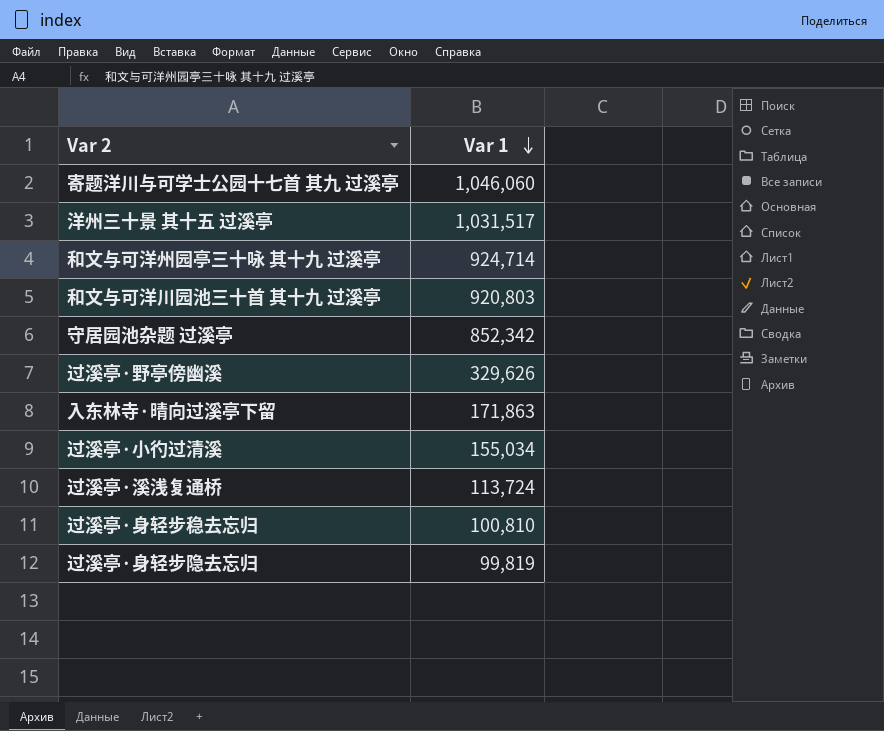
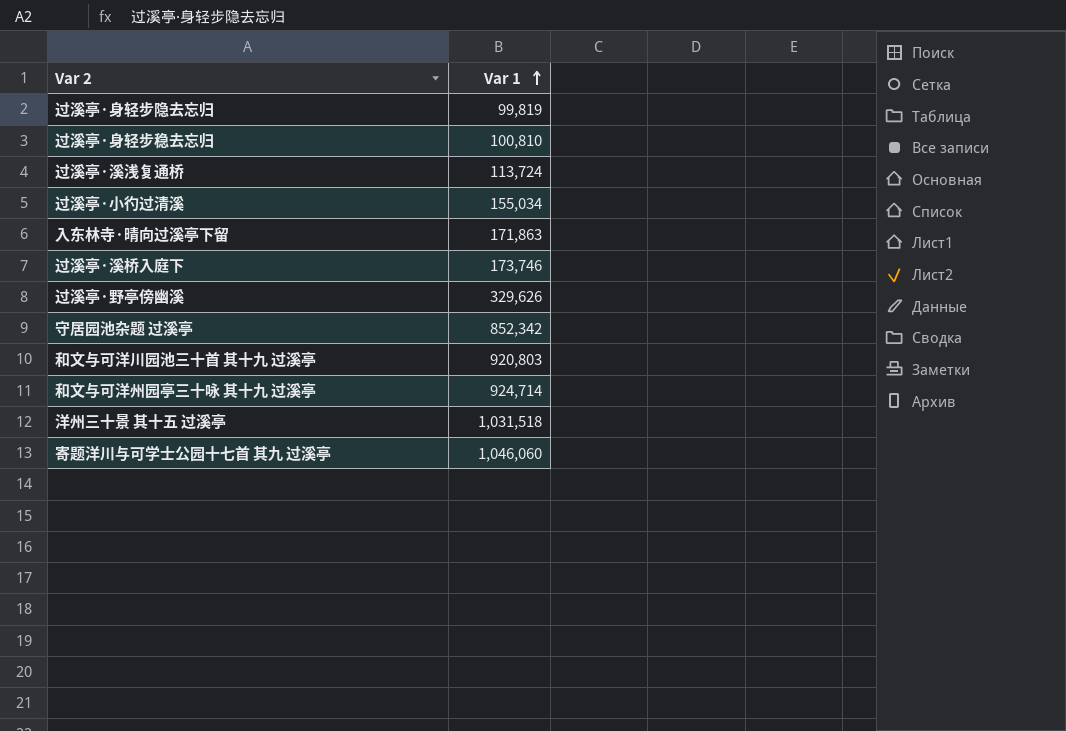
row order: Var 1 descending -> Var 1 ascending
row 过溪亭·溪桥入庭下: none -> 173,746
洋州三十景 其十五 过溪亭 | Var 1: 1,031,517 -> 1,031,518

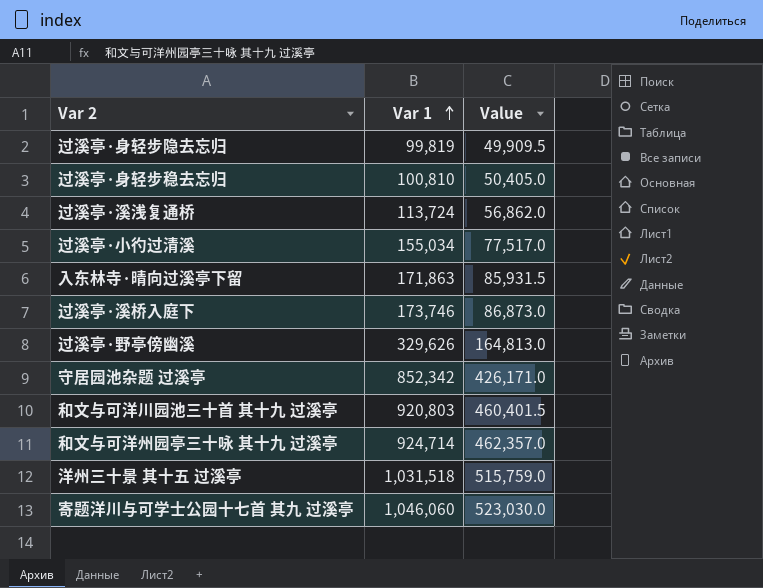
column Value | formula: none -> [Var 1] * 0.5

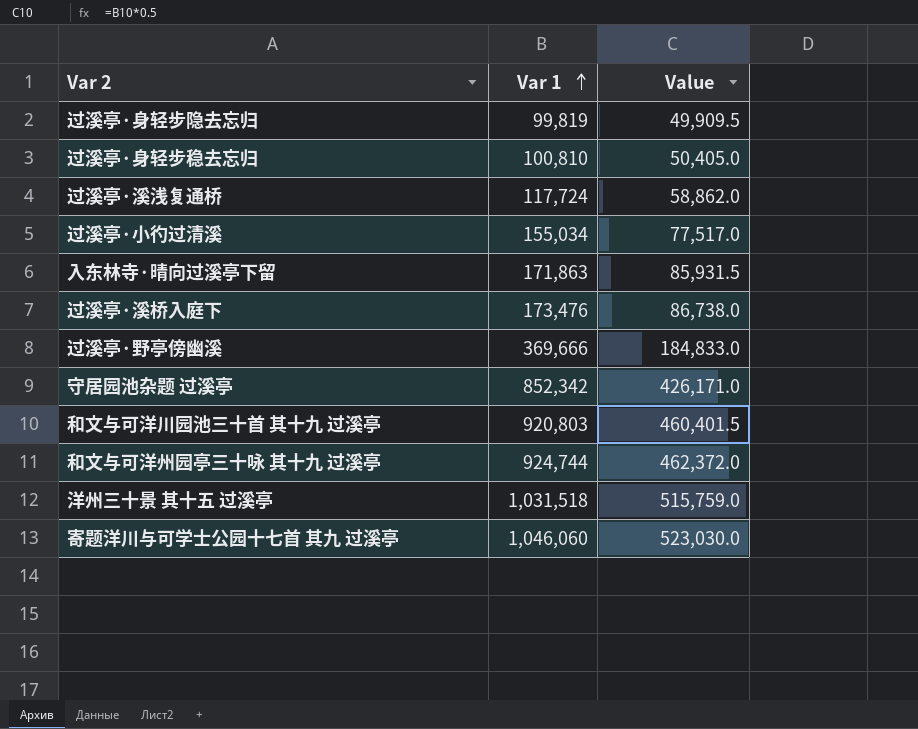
过溪亭·溪浅复通桥 | Var 1: 113,724 -> 117,724
过溪亭·溪浅复通桥 | Value: 56,862.0 -> 58,862.0
过溪亭·溪桥入庭下 | Var 1: 173,746 -> 173,476
过溪亭·溪桥入庭下 | Value: 86,873.0 -> 86,738.0
过溪亭·野亭傍幽溪 | Var 1: 329,626 -> 369,666
过溪亭·野亭傍幽溪 | Value: 164,813.0 -> 184,833.0
和文与可洋州园亭三十咏 其十九 过溪亭 | Var 1: 924,714 -> 924,744
和文与可洋州园亭三十咏 其十九 过溪亭 | Value: 462,357.0 -> 462,372.0

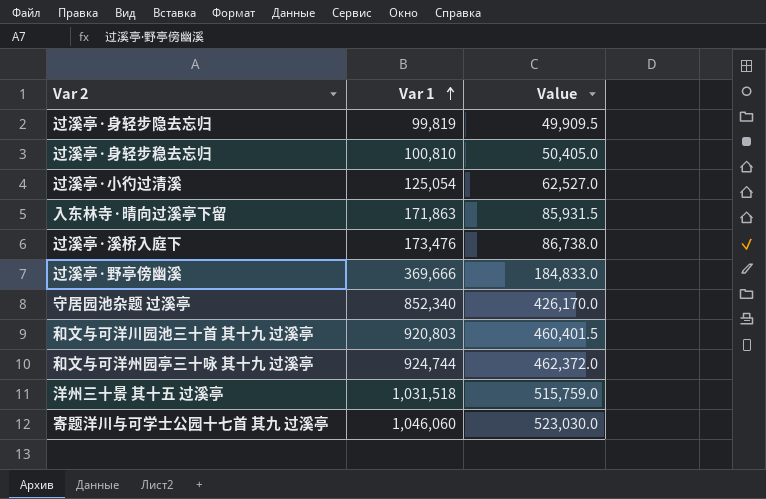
row 过溪亭·溪浅复通桥: 117,724 | 58,862.0 -> none
过溪亭·小彴过清溪 | Var 1: 155,034 -> 125,054
过溪亭·小彴过清溪 | Value: 77,517.0 -> 62,527.0
守居园池杂题 过溪亭 | Var 1: 852,342 -> 852,340
守居园池杂题 过溪亭 | Value: 426,171.0 -> 426,170.0

